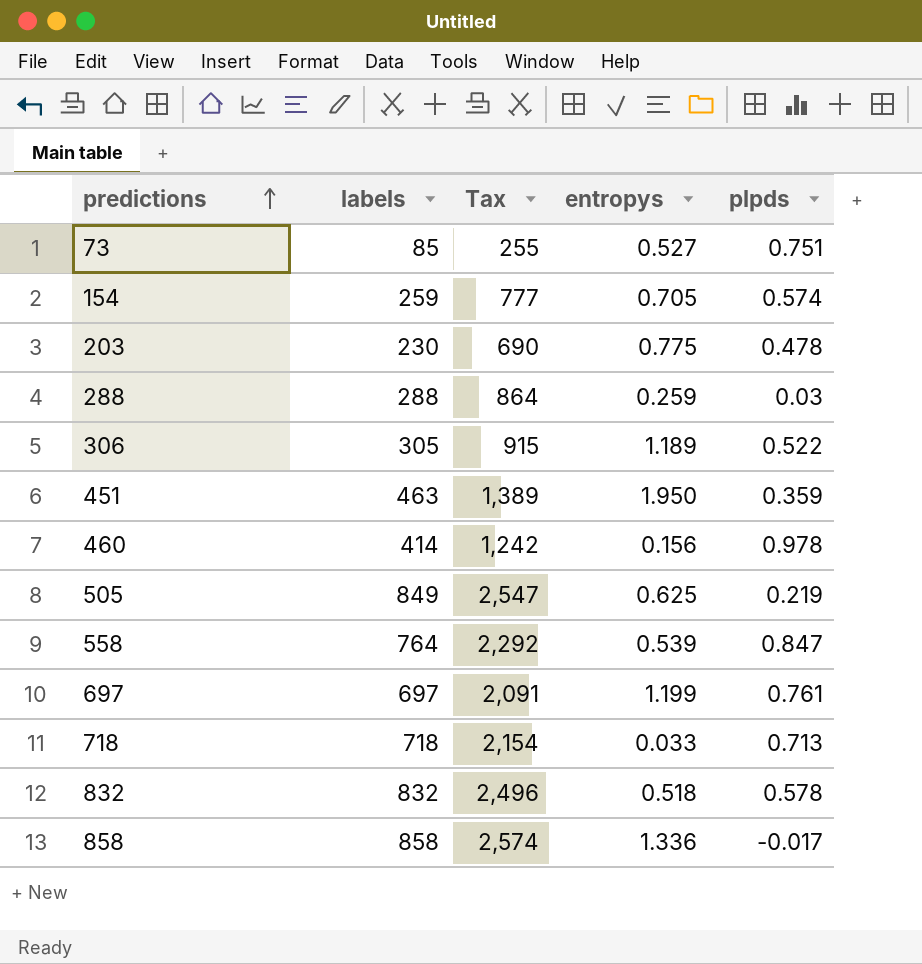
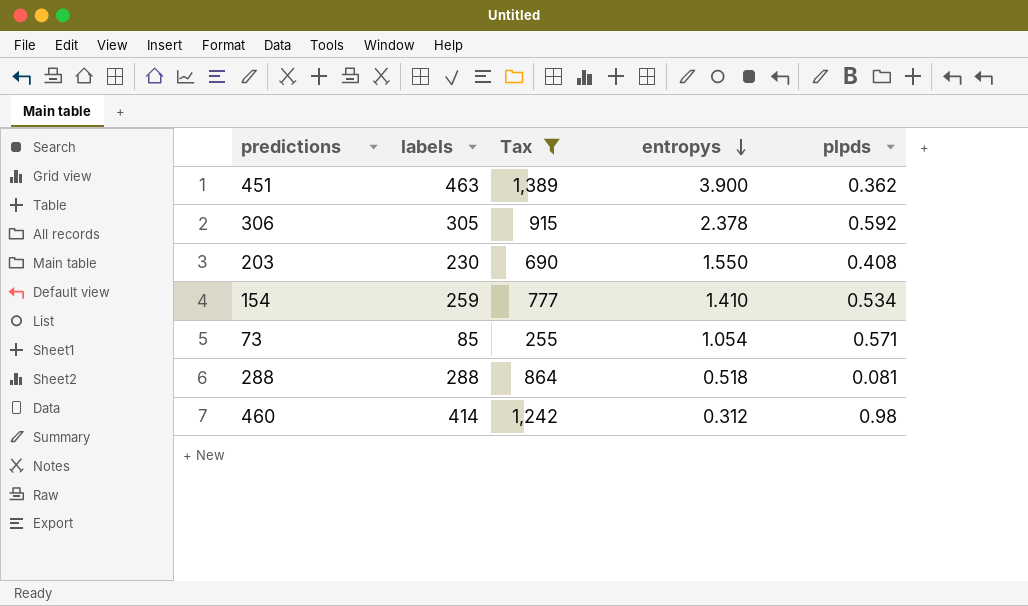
filter: none -> Tax <= 1,389
row order: predictions ascending -> entropys descending
451 | entropys: 1.950 -> 3.900
451 | plpds: 0.359 -> 0.362
306 | entropys: 1.189 -> 2.378
306 | plpds: 0.522 -> 0.592
203 | entropys: 0.775 -> 1.550
203 | plpds: 0.478 -> 0.408
154 | entropys: 0.705 -> 1.410
154 | plpds: 0.574 -> 0.534
73 | entropys: 0.527 -> 1.054
73 | plpds: 0.751 -> 0.571
288 | entropys: 0.259 -> 0.518
288 | plpds: 0.03 -> 0.081
460 | entropys: 0.156 -> 0.312
460 | plpds: 0.978 -> 0.98

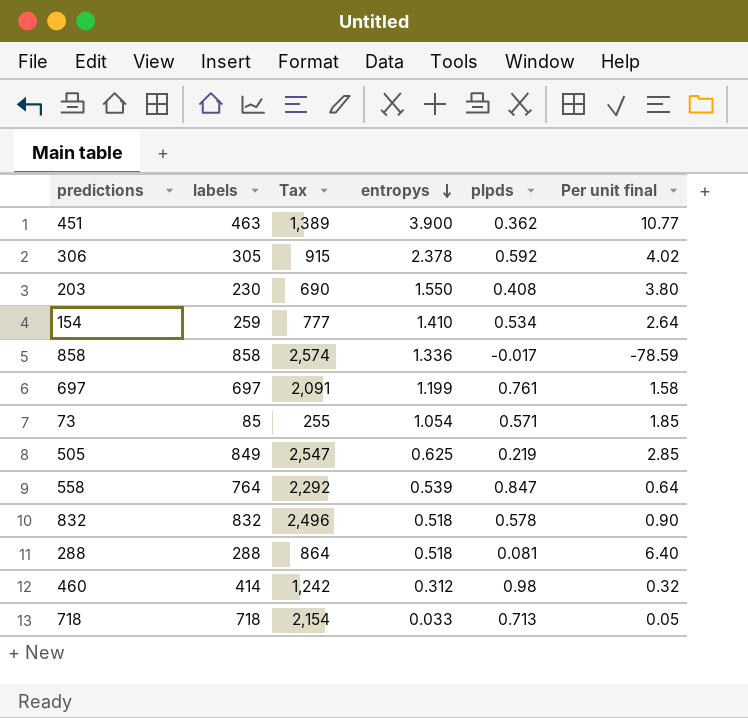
filter: Tax <= 1,389 -> none
column Per unit final | formula: none -> [entropys] / [plpds]

